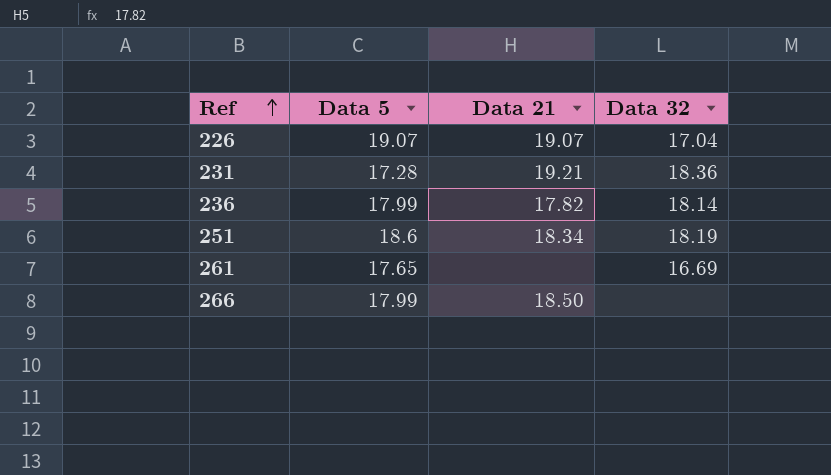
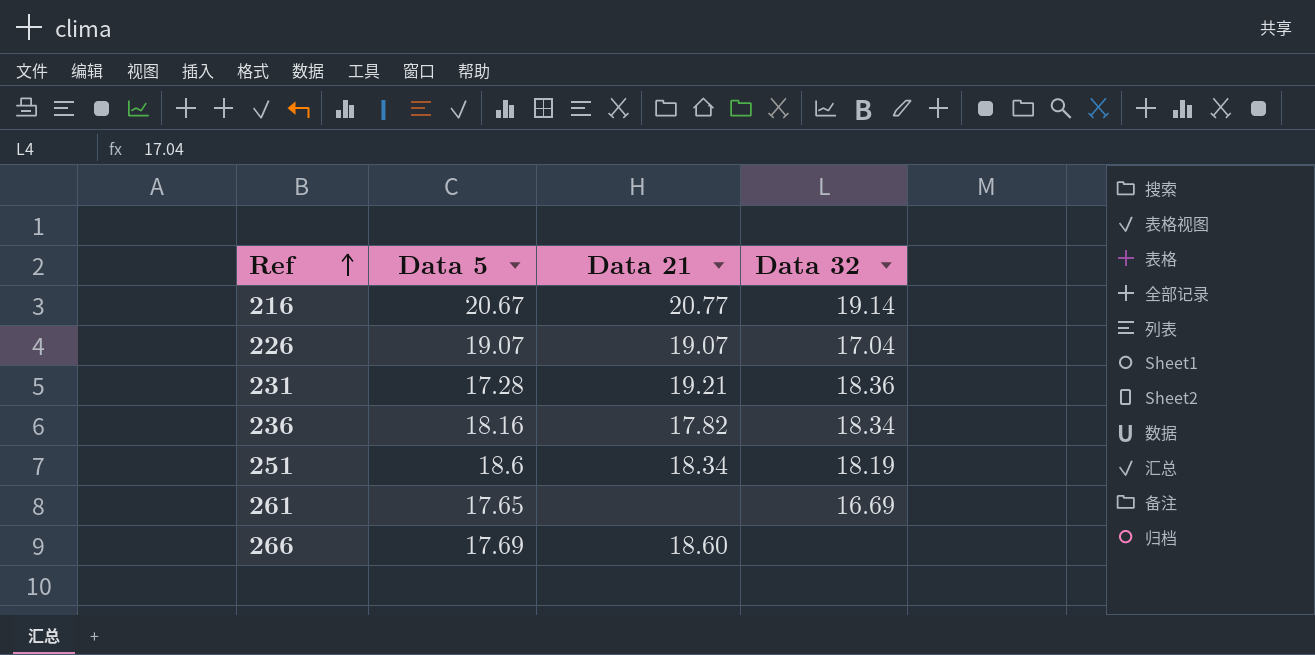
row 216: none -> 20.67 | 20.77 | 19.14
236 | Data 5: 17.99 -> 18.16
236 | Data 32: 18.14 -> 18.34
266 | Data 5: 17.99 -> 17.69
266 | Data 21: 18.50 -> 18.60

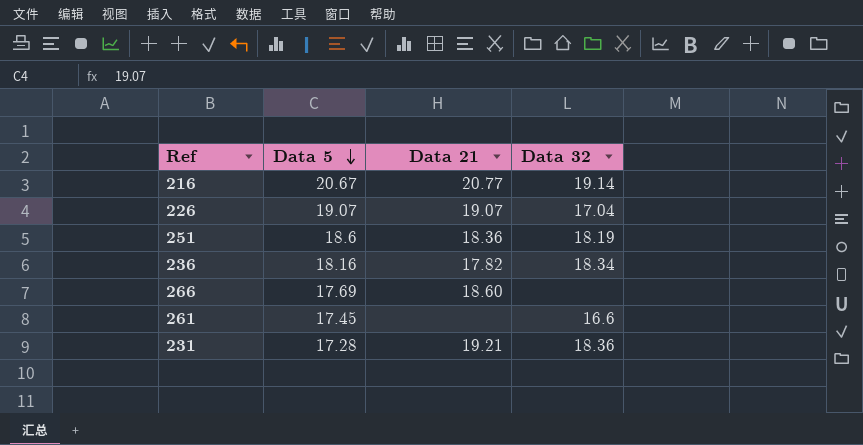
row order: Ref ascending -> Data 5 descending
251 | Data 21: 18.34 -> 18.36
261 | Data 5: 17.65 -> 17.45
261 | Data 32: 16.69 -> 16.6

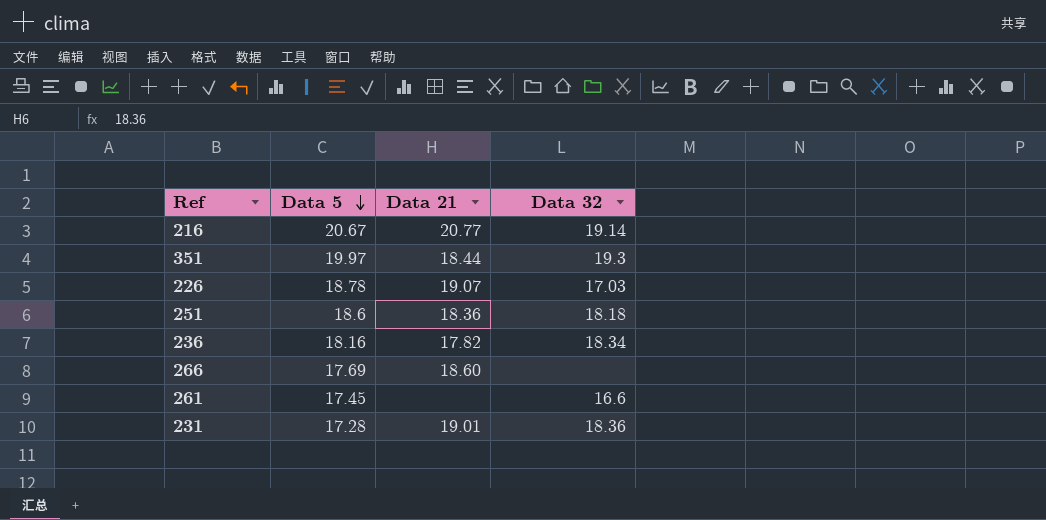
row 351: none -> 19.97 | 18.44 | 19.3
226 | Data 5: 19.07 -> 18.78
226 | Data 32: 17.04 -> 17.03
251 | Data 32: 18.19 -> 18.18
231 | Data 21: 19.21 -> 19.01

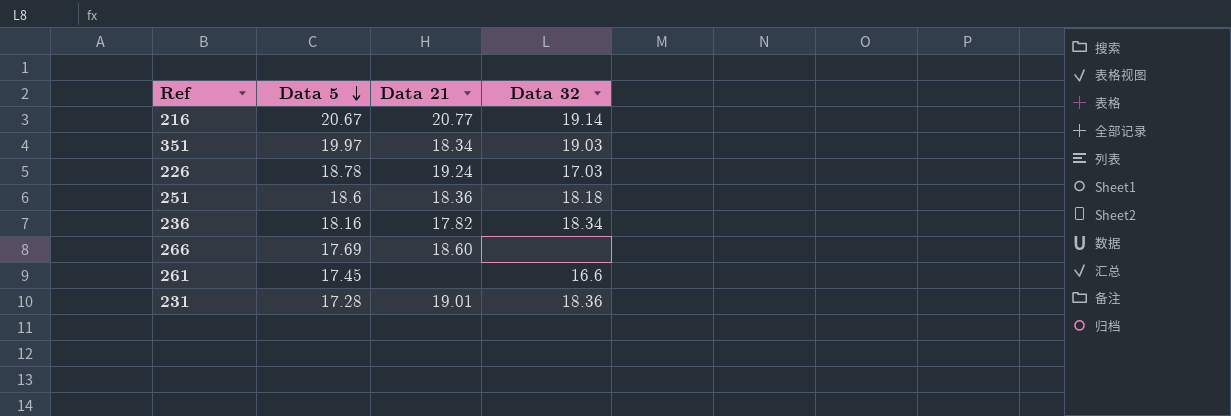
351 | Data 21: 18.44 -> 18.34
351 | Data 32: 19.3 -> 19.03
226 | Data 21: 19.07 -> 19.24

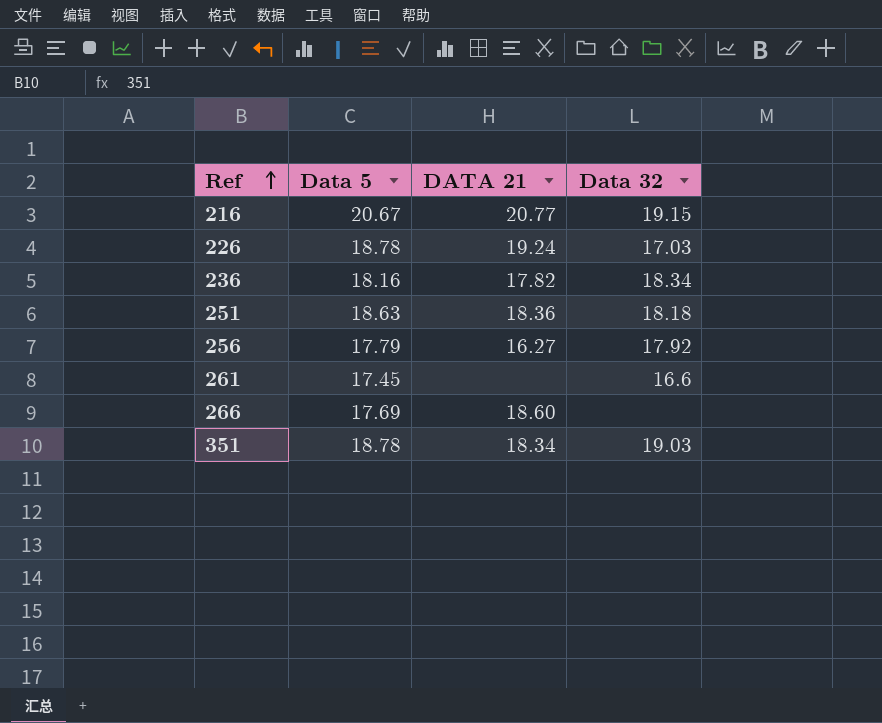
row order: Data 5 descending -> Ref ascending
column name: Data 21 -> DATA 21
row 231: 17.28 | 19.01 | 18.36 -> none
216 | Data 32: 19.14 -> 19.15
251 | Data 5: 18.6 -> 18.63
row 256: none -> 17.79 | 16.27 | 17.92
351 | Data 5: 19.97 -> 18.78

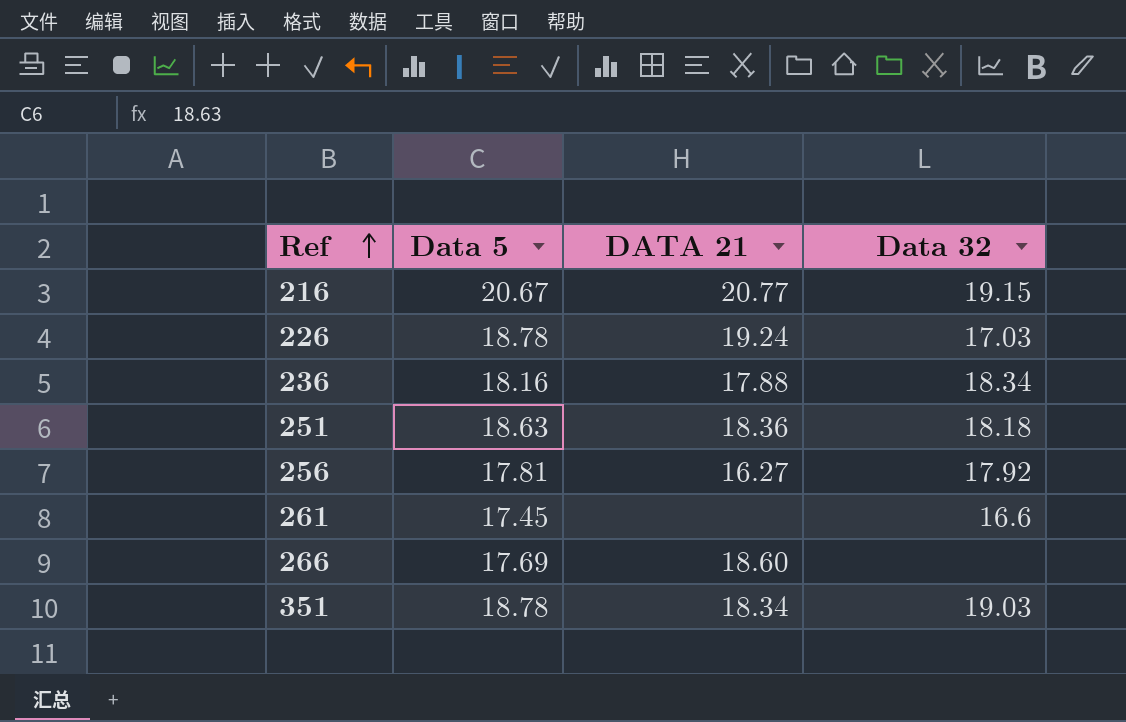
236 | DATA 21: 17.82 -> 17.88
256 | Data 5: 17.79 -> 17.81

